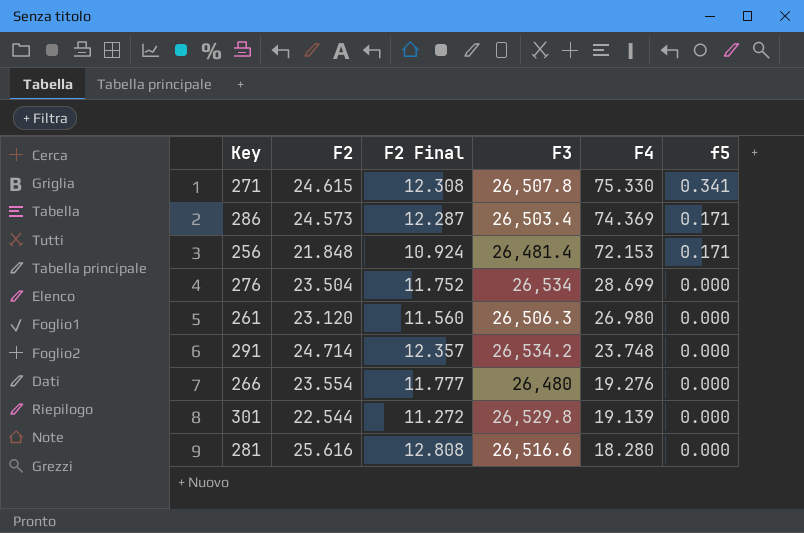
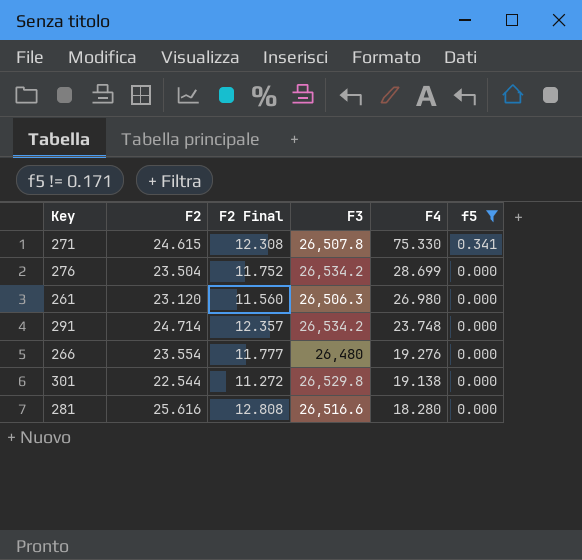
filter: none -> f5 != 0.171
276 | F3: 26,534 -> 26,534.2
301 | F4: 19.139 -> 19.138

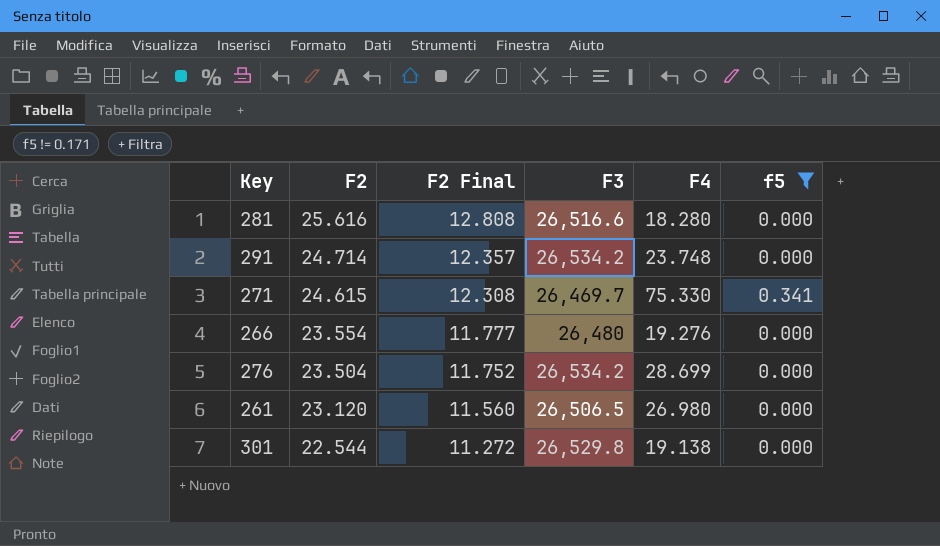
row order: F4 descending -> F2 descending
271 | F3: 26,507.8 -> 26,469.7
261 | F3: 26,506.3 -> 26,506.5

